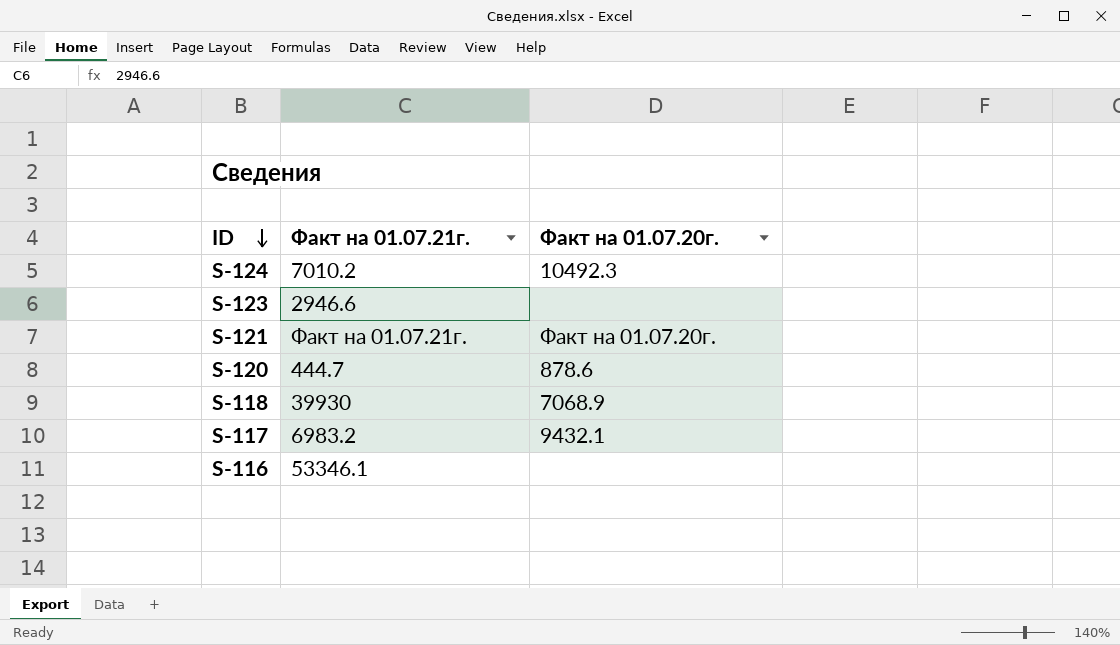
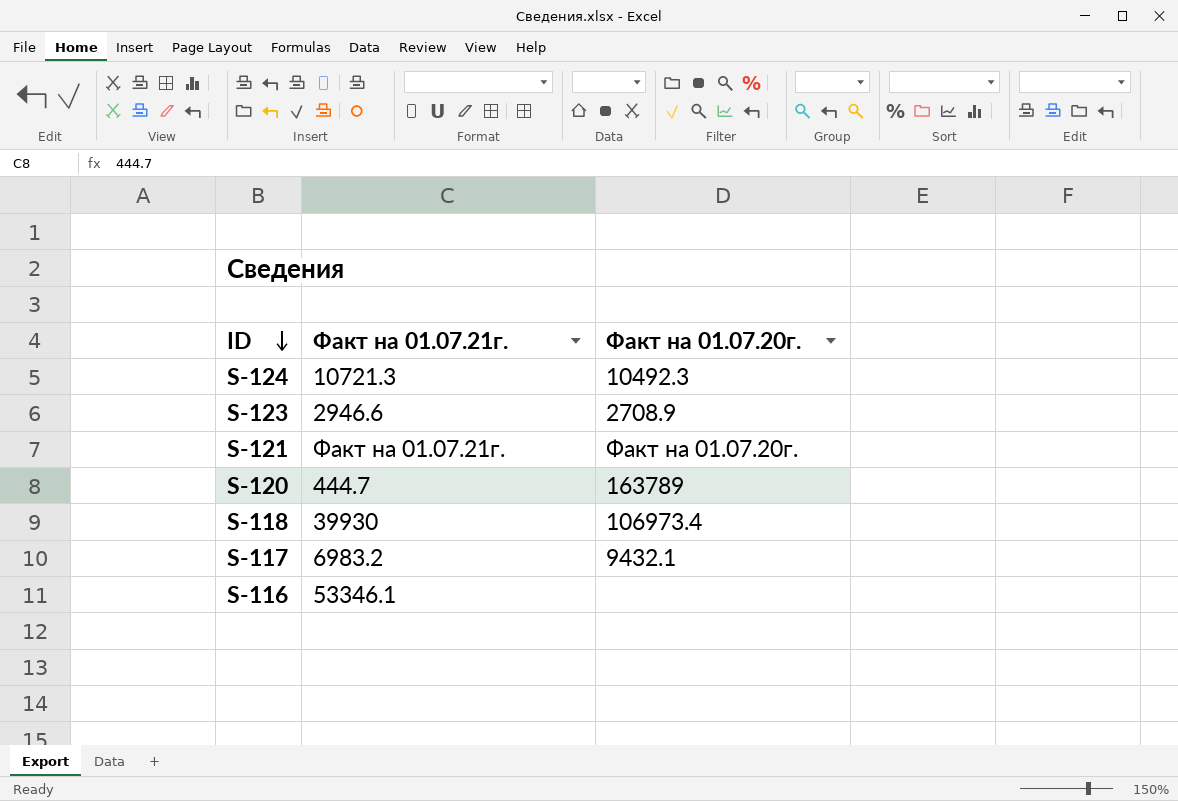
S-124 | Факт на 01.07.21г.: 7010.2 -> 10721.3
S-123 | Факт на 01.07.20г.: none -> 2708.9
S-120 | Факт на 01.07.20г.: 878.6 -> 163789
S-118 | Факт на 01.07.20г.: 7068.9 -> 106973.4

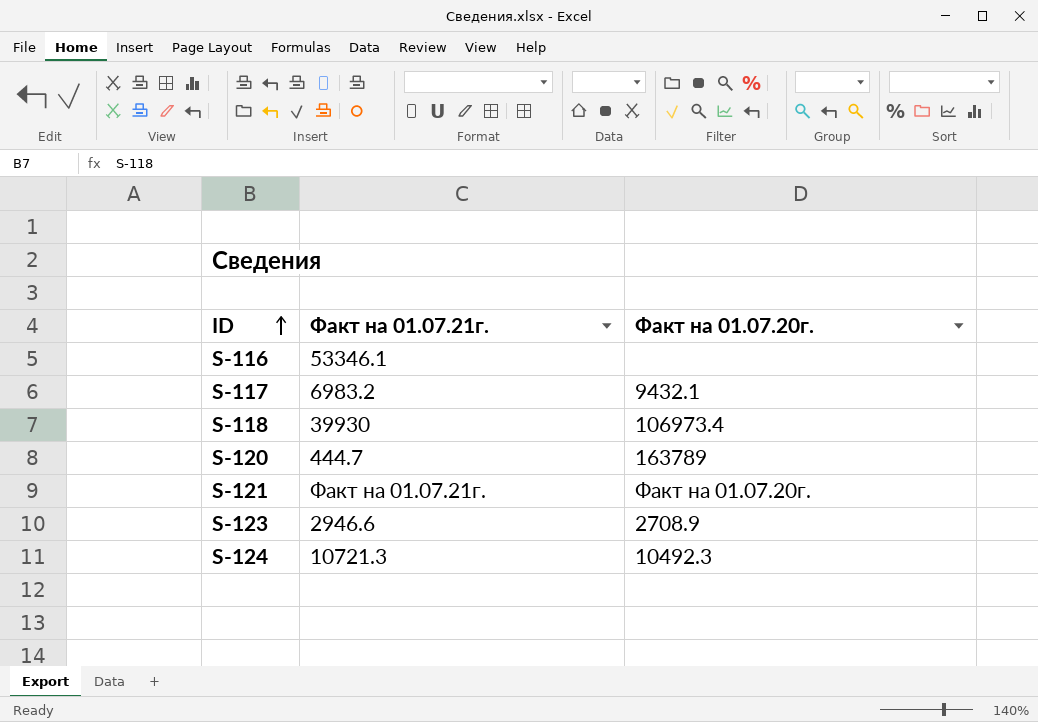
row order: ID descending -> ID ascending

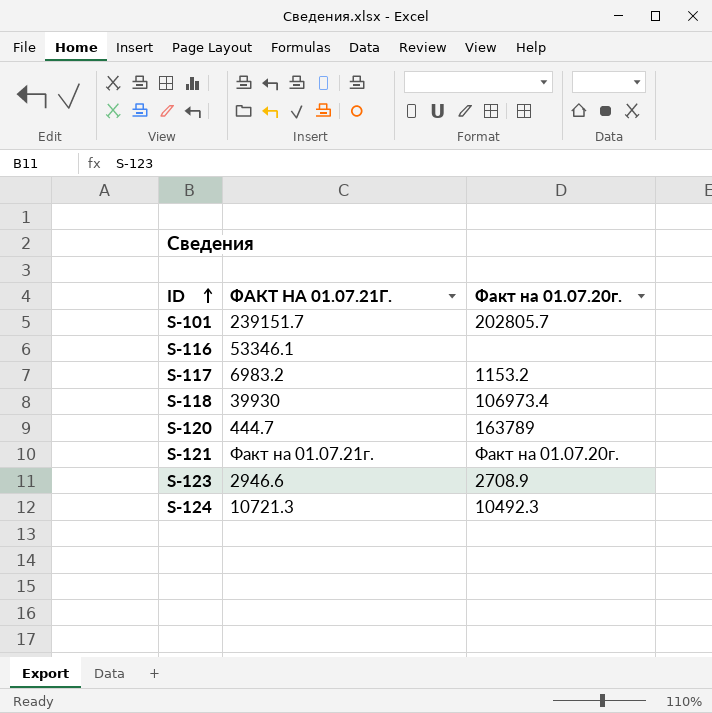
column name: Факт на 01.07.21г. -> ФАКТ НА 01.07.21Г.
row S-101: none -> 239151.7 | 202805.7
S-117 | Факт на 01.07.20г.: 9432.1 -> 1153.2

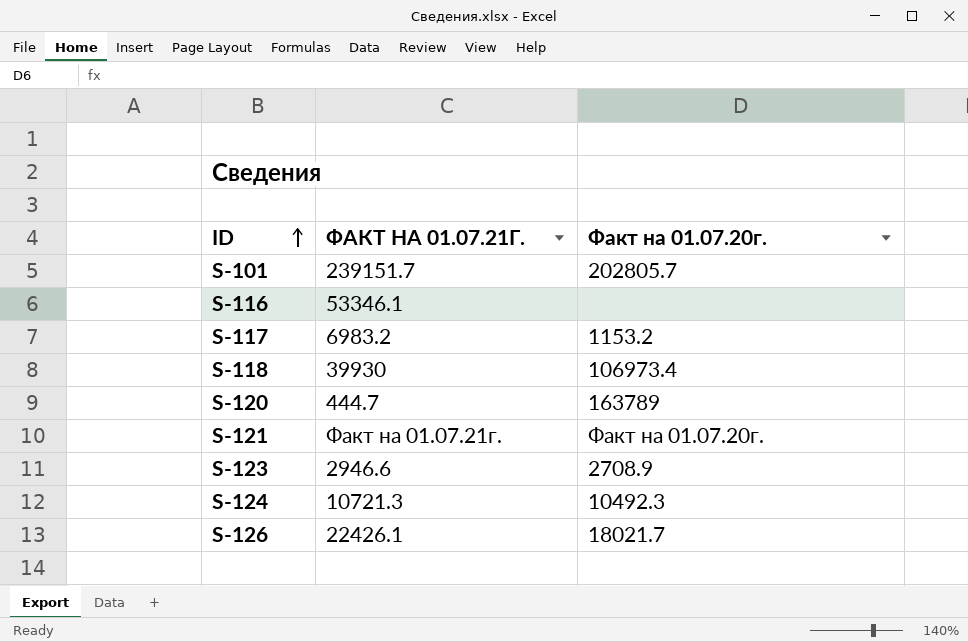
row S-126: none -> 22426.1 | 18021.7

